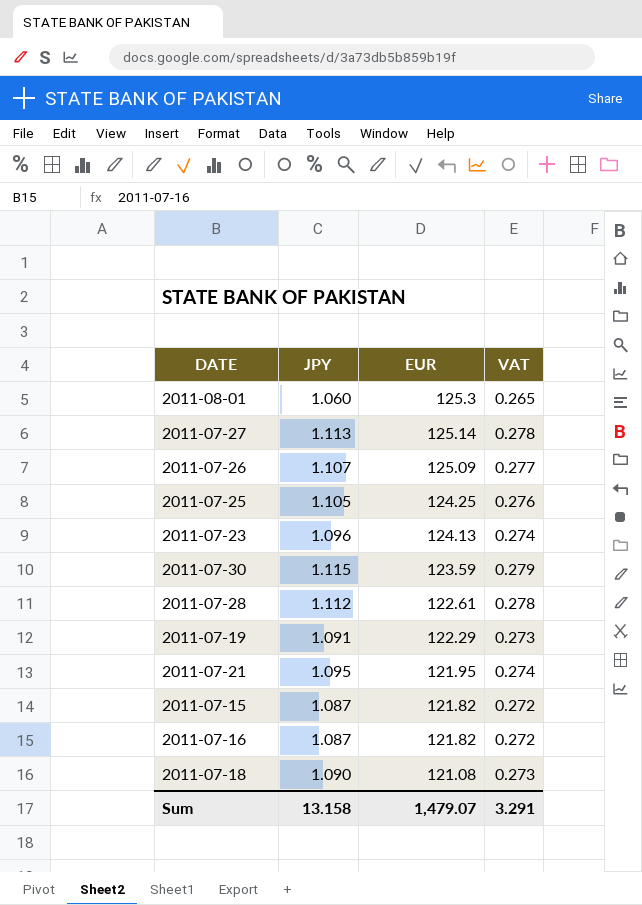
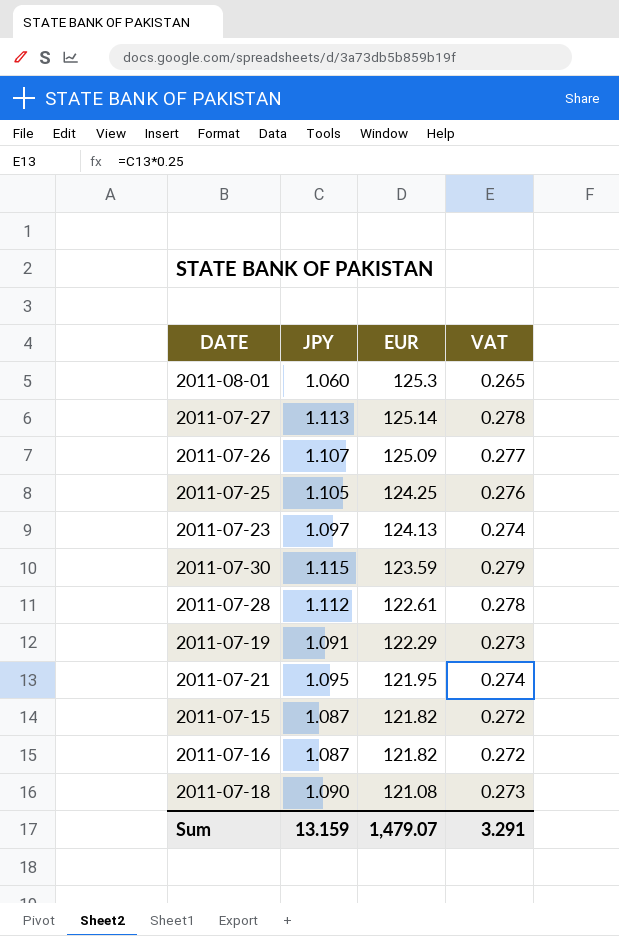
2011-07-23 | JPY: 1.096 -> 1.097
Sum | JPY: 13.158 -> 13.159

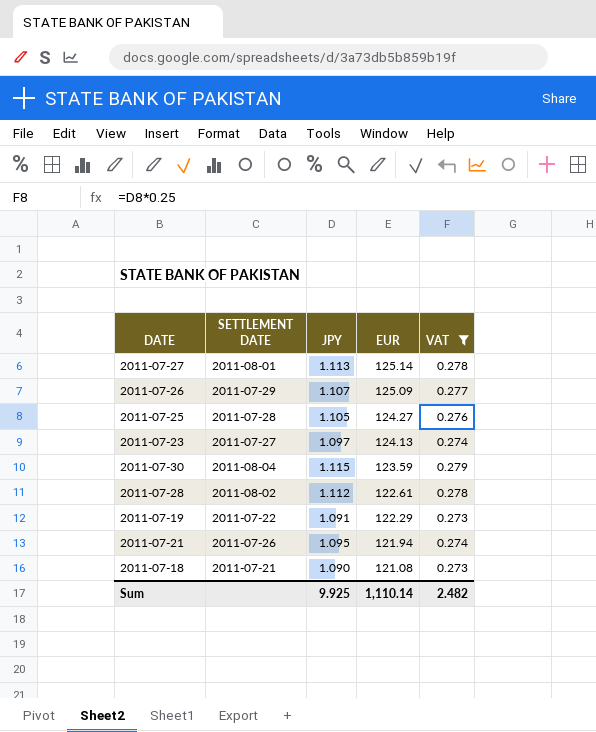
filter: none -> VAT >= 0.273
column SETTLEMENT DATE | position: none -> 2
2011-07-25 | EUR: 124.25 -> 124.27
2011-07-21 | EUR: 121.95 -> 121.94
Sum | JPY: 13.159 -> 9.925
Sum | EUR: 1,479.07 -> 1,110.14
Sum | VAT: 3.291 -> 2.482

